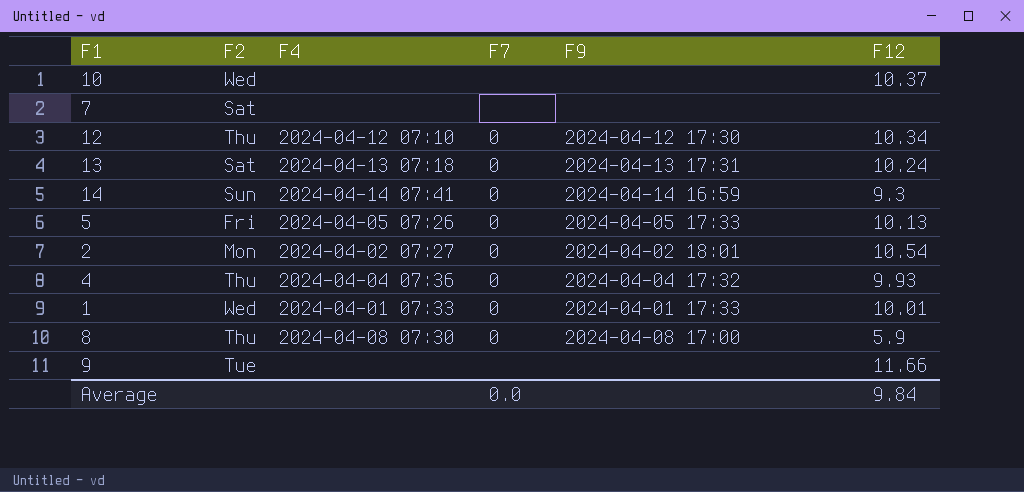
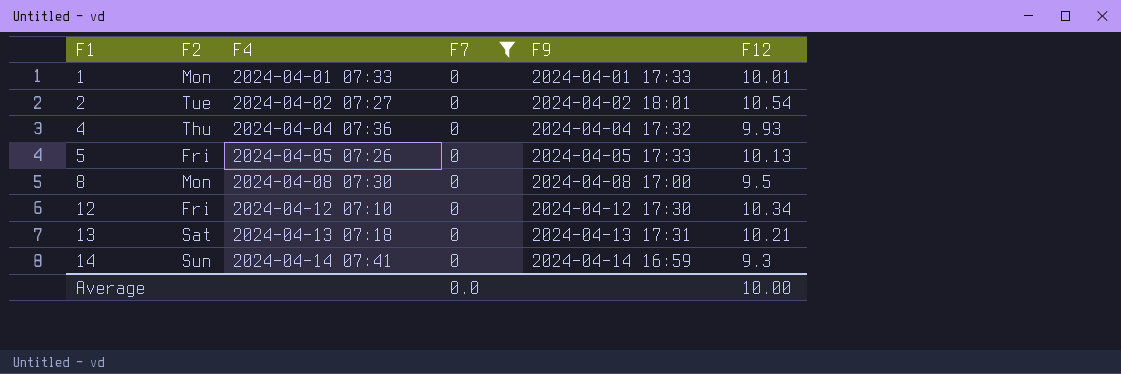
filter: none -> F7 = 0
row order: none -> F1 ascending
1 | F2: Wed -> Mon
2 | F2: Mon -> Tue
8 | F2: Thu -> Mon
8 | F12: 5.9 -> 9.5
12 | F2: Thu -> Fri
13 | F12: 10.24 -> 10.21
Average | F12: 9.84 -> 10.00

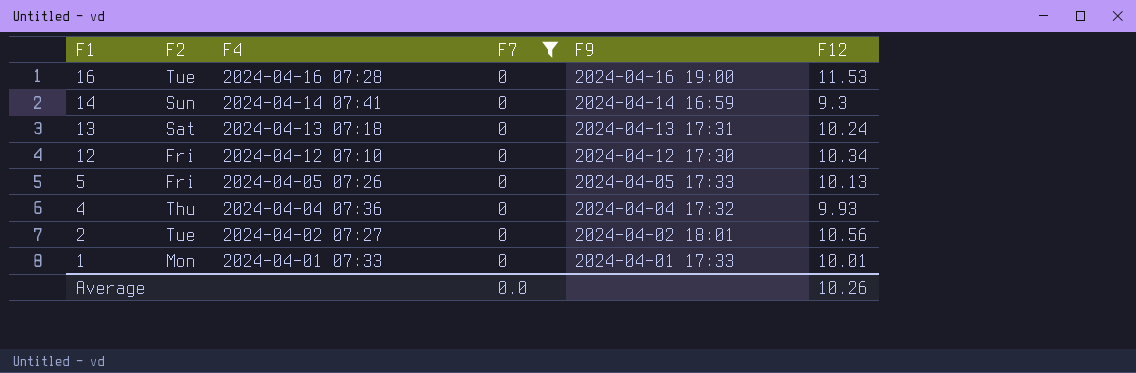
row order: F1 ascending -> F1 descending
row 8: Mon | 2024-04-08 07:30 | 0 | 2024-04-08 17:00 | 9.5 -> none
row 16: none -> Tue | 2024-04-16 07:28 | 0 | 2024-04-16 19:00 | 11.53
13 | F12: 10.21 -> 10.24
2 | F12: 10.54 -> 10.56
Average | F12: 10.00 -> 10.26

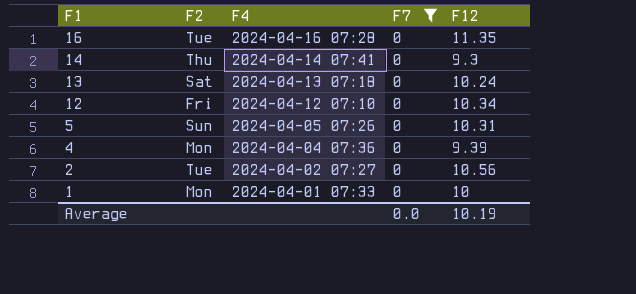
column F9 | position: 5 -> none
16 | F12: 11.53 -> 11.35
14 | F2: Sun -> Thu
5 | F2: Fri -> Sun
5 | F12: 10.13 -> 10.31
4 | F2: Thu -> Mon
4 | F12: 9.93 -> 9.39
1 | F12: 10.01 -> 10
Average | F12: 10.26 -> 10.19

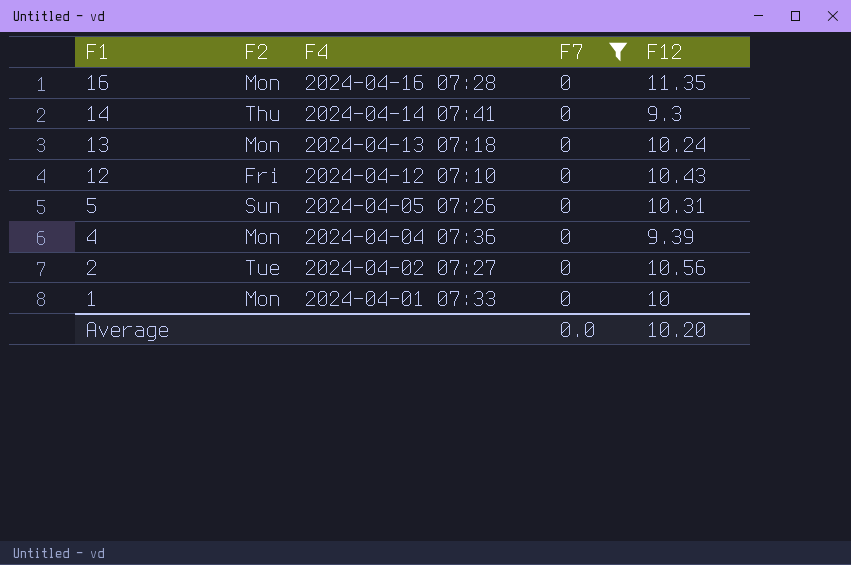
16 | F2: Tue -> Mon
13 | F2: Sat -> Mon
12 | F12: 10.34 -> 10.43
Average | F12: 10.19 -> 10.20

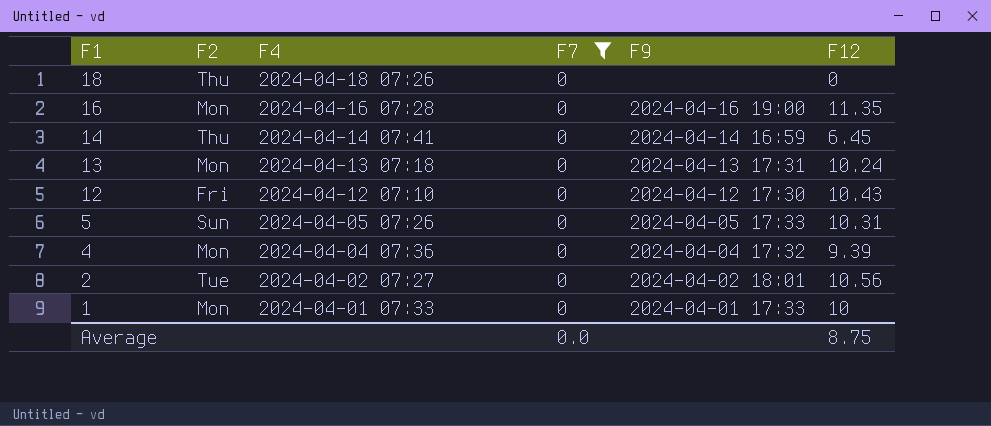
column F9 | position: none -> 5
row 18: none -> Thu | 2024-04-18 07:26 | 0 | none | 0
14 | F12: 9.3 -> 6.45
Average | F12: 10.20 -> 8.75

